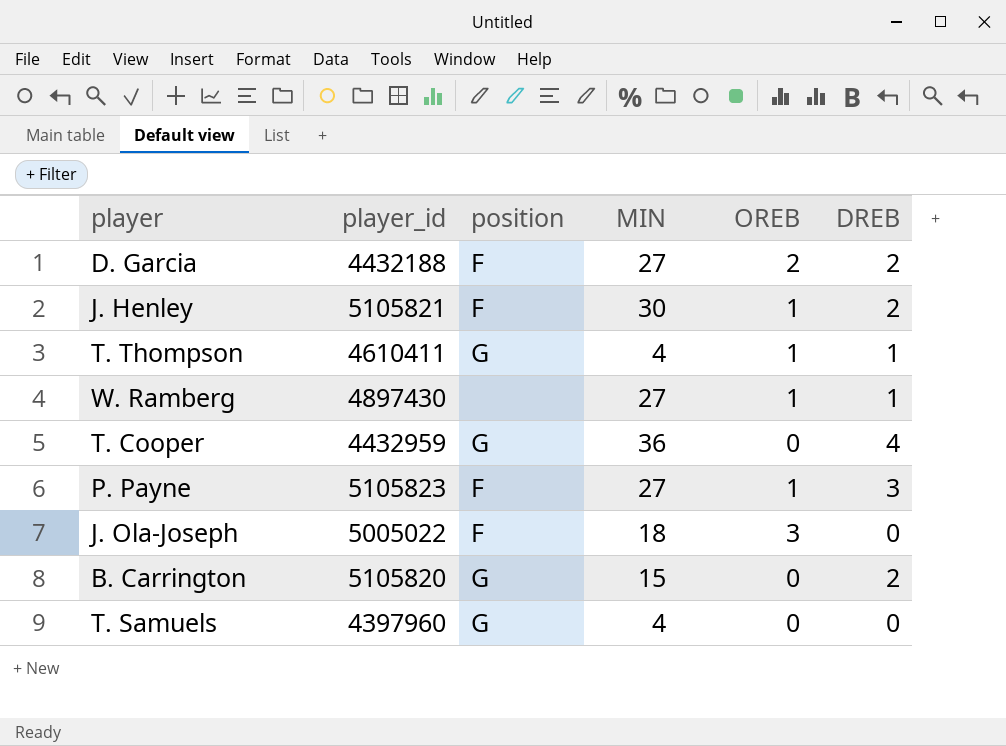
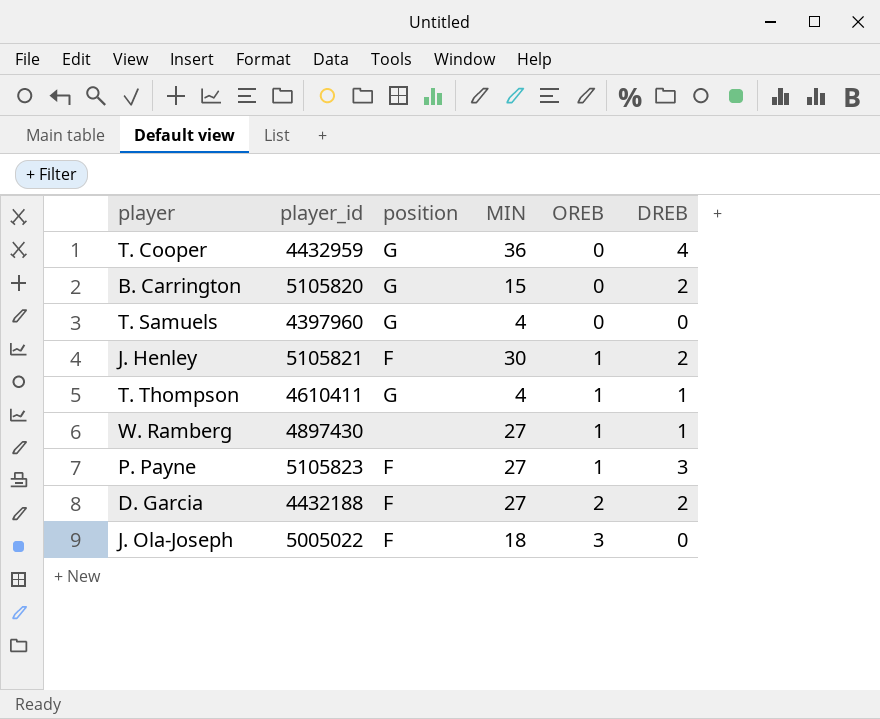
row order: none -> OREB ascending

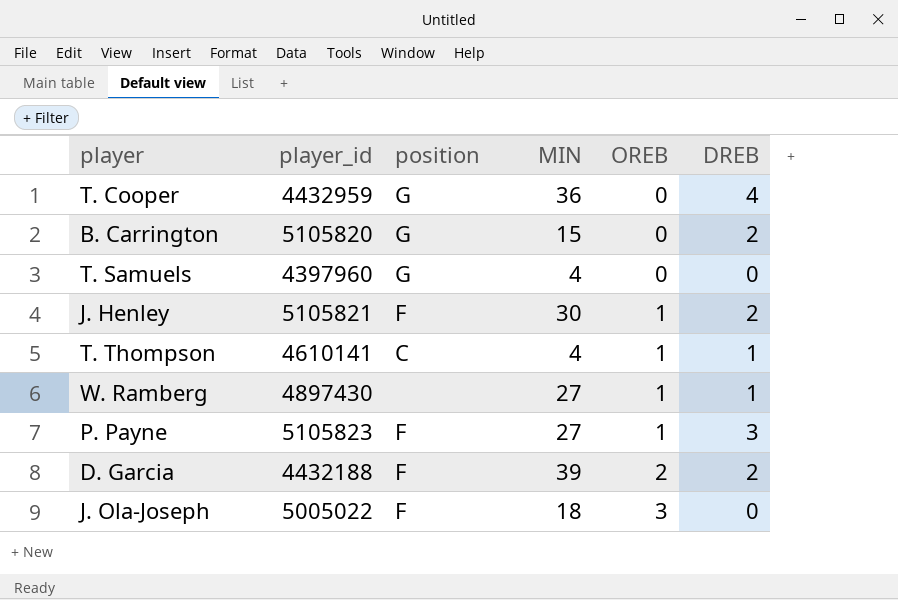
T. Thompson | player_id: 4610411 -> 4610141
T. Thompson | position: G -> C
D. Garcia | MIN: 27 -> 39

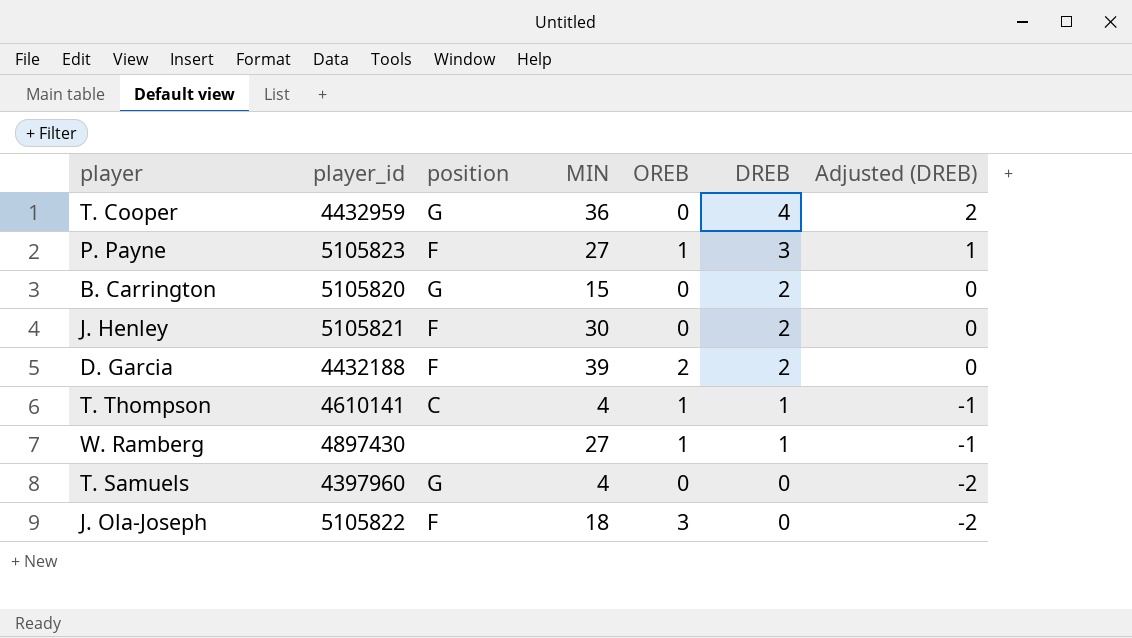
row order: OREB ascending -> DREB descending
column Adjusted (DREB) | formula: none -> [DREB] - 2
J. Henley | OREB: 1 -> 0
J. Ola-Joseph | player_id: 5005022 -> 5105822

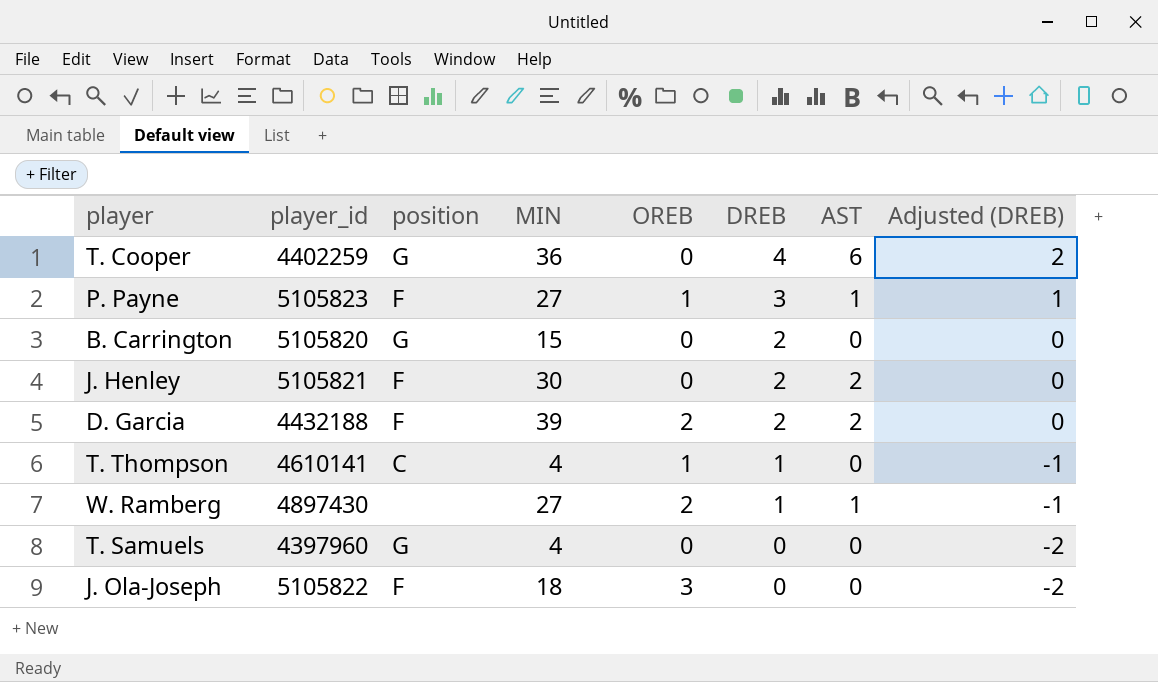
column AST | position: none -> 7
T. Cooper | player_id: 4432959 -> 4402259
W. Ramberg | OREB: 1 -> 2

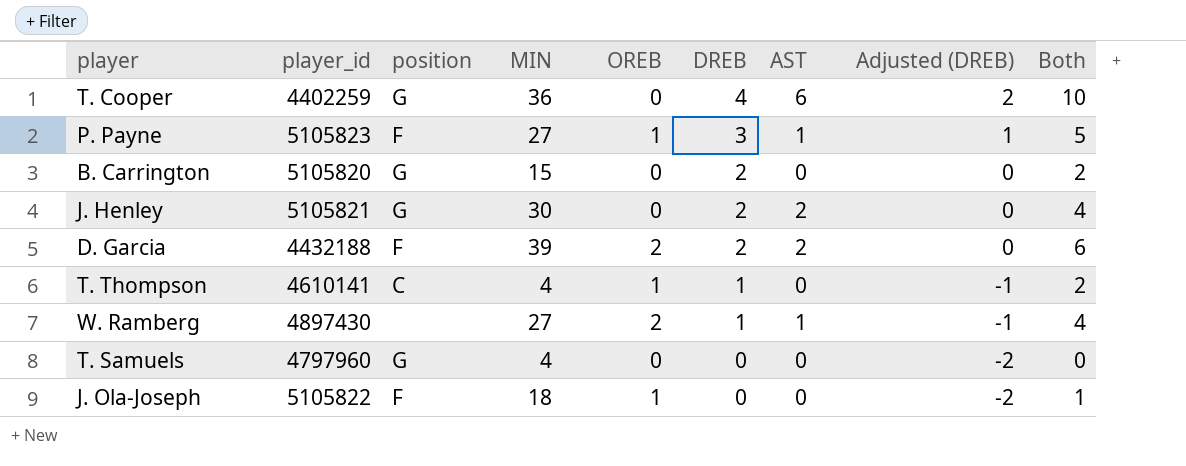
column Both | formula: none -> [OREB] + [DREB] + [AST]
J. Henley | position: F -> G
T. Samuels | player_id: 4397960 -> 4797960
J. Ola-Joseph | OREB: 3 -> 1

